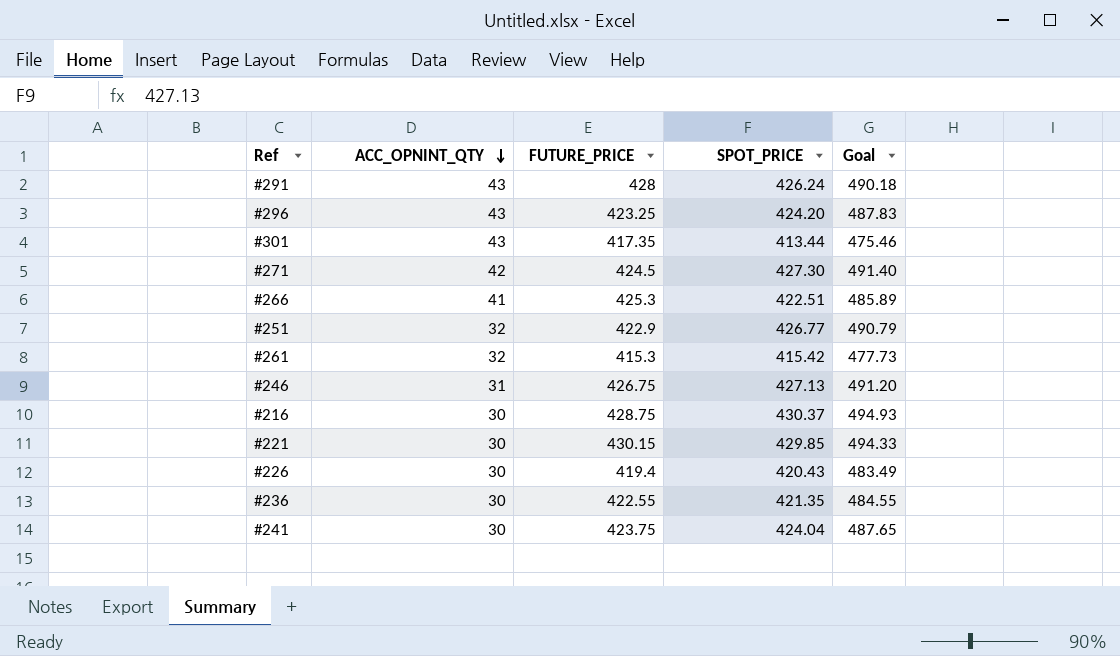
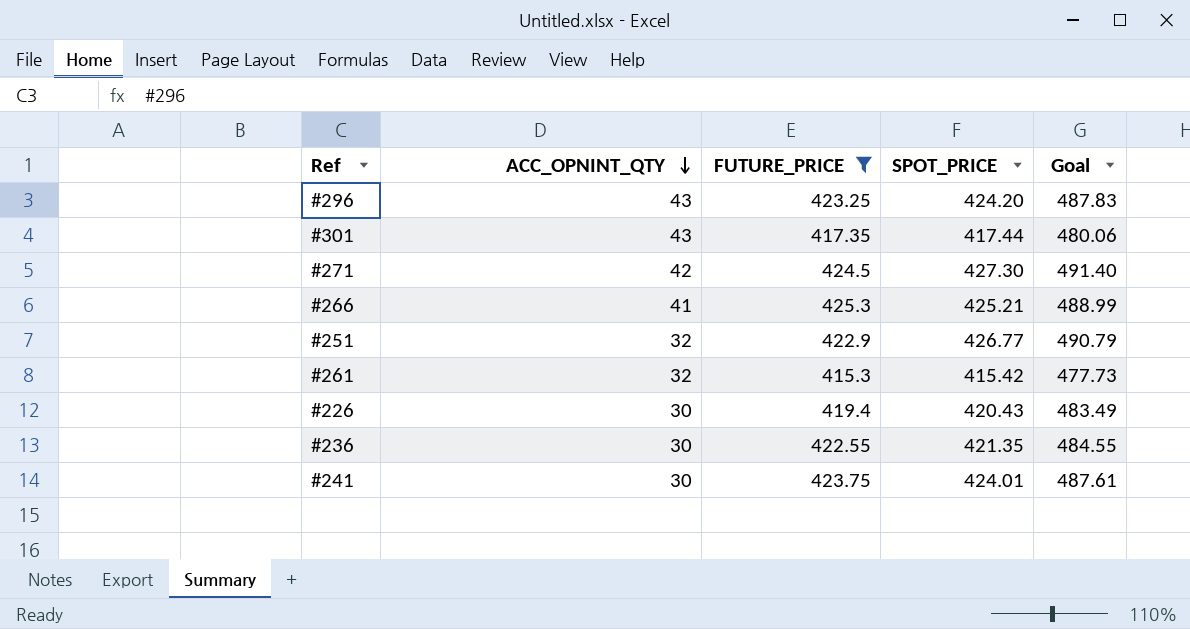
filter: none -> FUTURE_PRICE <= 425.3
#301 | SPOT_PRICE: 413.44 -> 417.44
#301 | Goal: 475.46 -> 480.06
#266 | SPOT_PRICE: 422.51 -> 425.21
#266 | Goal: 485.89 -> 488.99
#241 | SPOT_PRICE: 424.04 -> 424.01
#241 | Goal: 487.65 -> 487.61

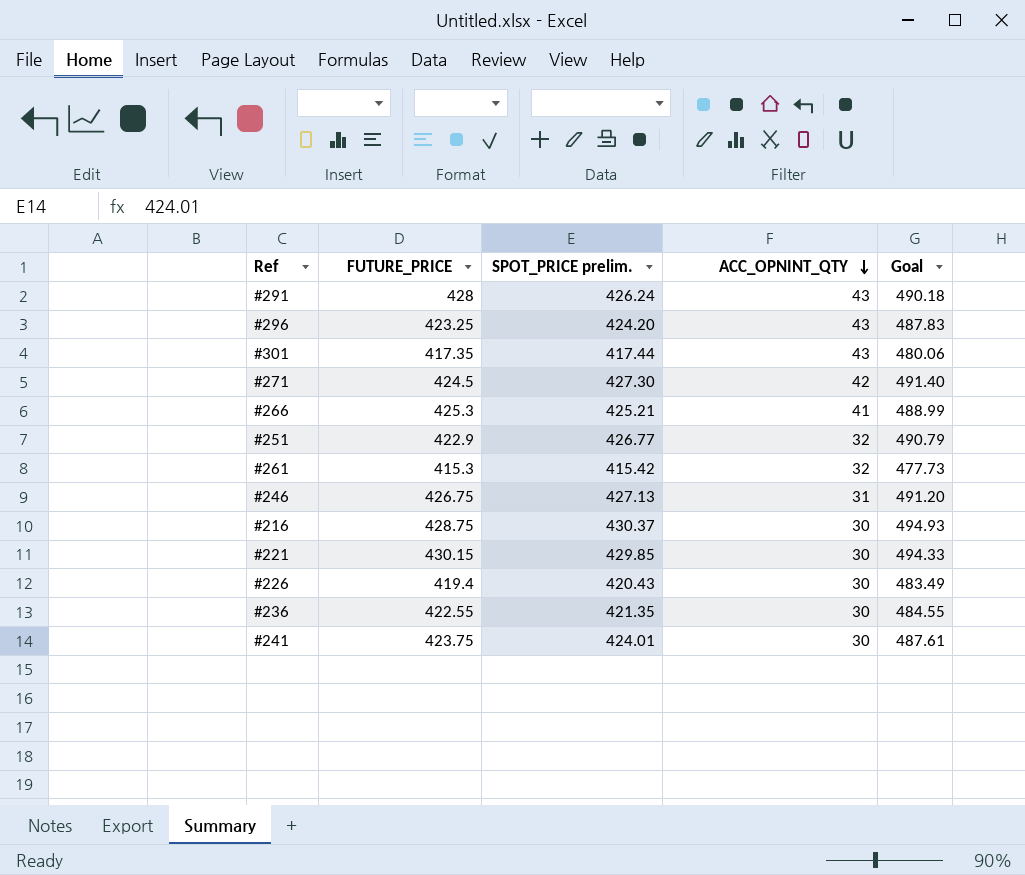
filter: FUTURE_PRICE <= 425.3 -> none
column name: SPOT_PRICE -> SPOT_PRICE prelim.
column ACC_OPNINT_QTY | position: 2 -> 4

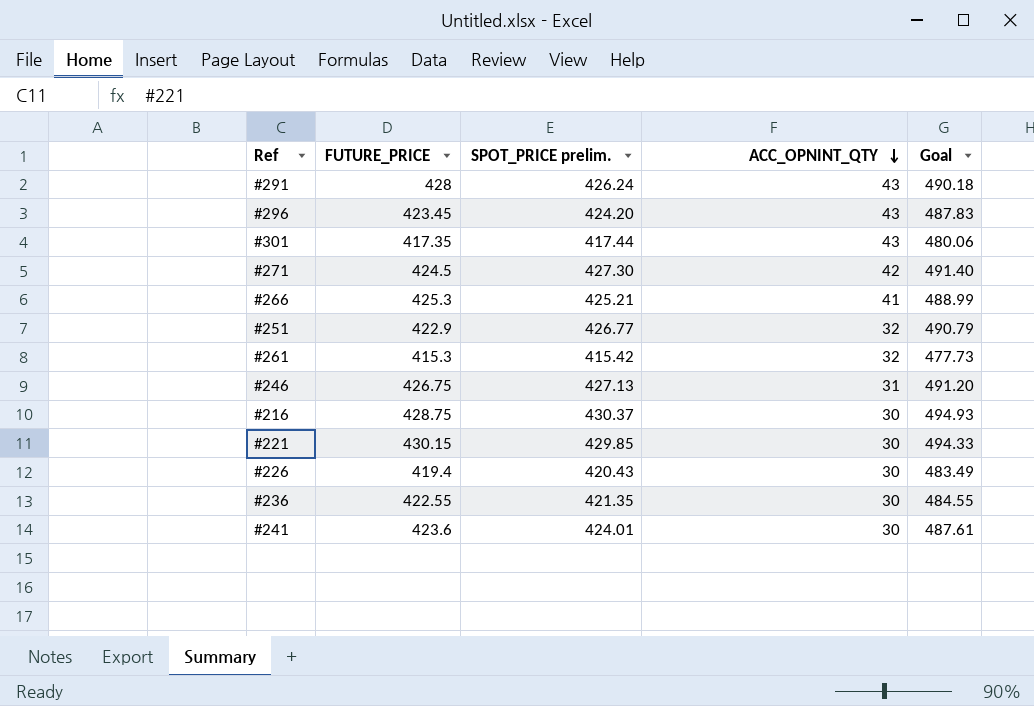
#296 | FUTURE_PRICE: 423.25 -> 423.45
#241 | FUTURE_PRICE: 423.75 -> 423.6

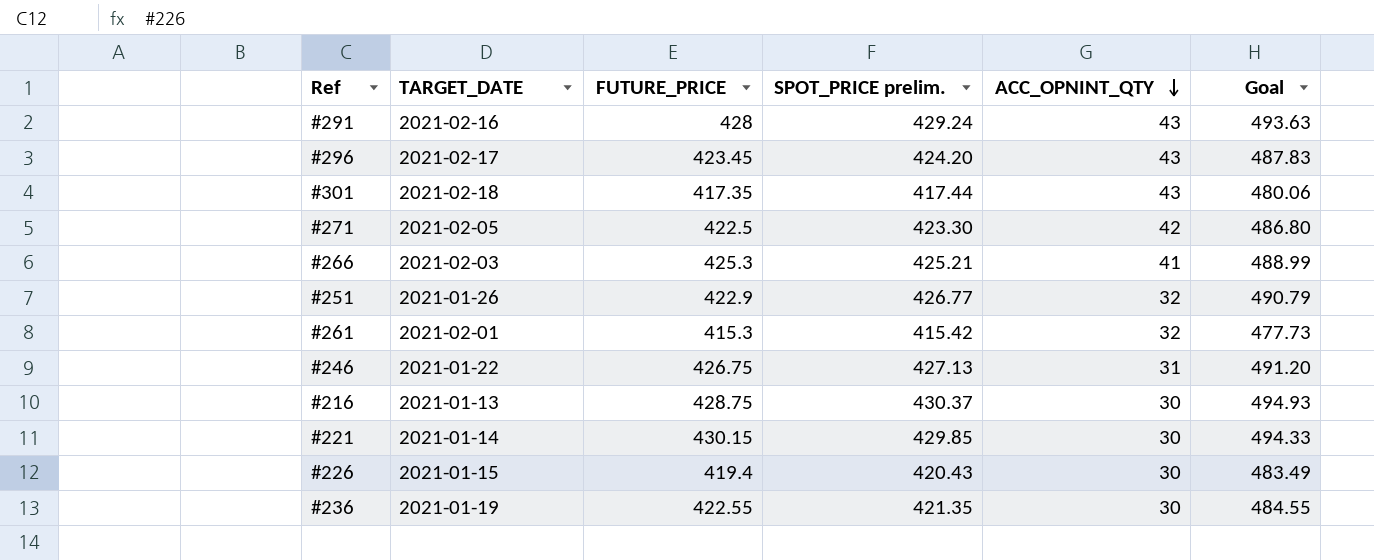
column TARGET_DATE | position: none -> 2
row #241: 423.6 | 424.01 | 30 | 487.61 -> none
#291 | SPOT_PRICE prelim.: 426.24 -> 429.24
#291 | Goal: 490.18 -> 493.63
#271 | FUTURE_PRICE: 424.5 -> 422.5
#271 | SPOT_PRICE prelim.: 427.30 -> 423.30
#271 | Goal: 491.40 -> 486.80

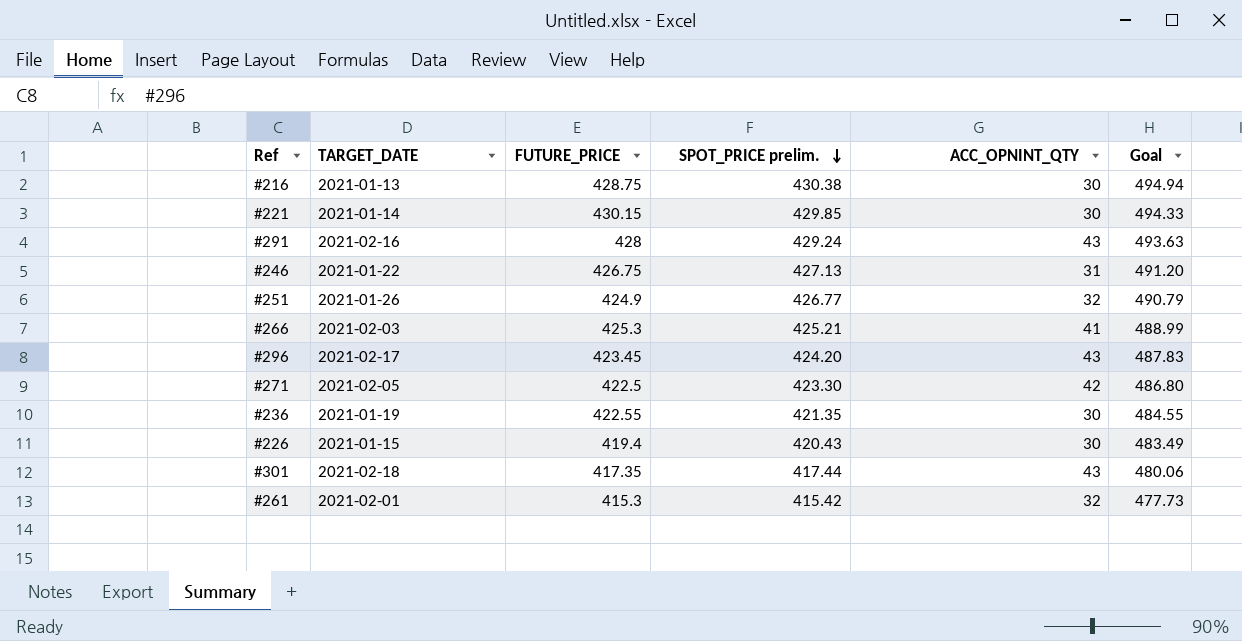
row order: ACC_OPNINT_QTY descending -> SPOT_PRICE prelim. descending
#216 | SPOT_PRICE prelim.: 430.37 -> 430.38
#216 | Goal: 494.93 -> 494.94
#251 | FUTURE_PRICE: 422.9 -> 424.9

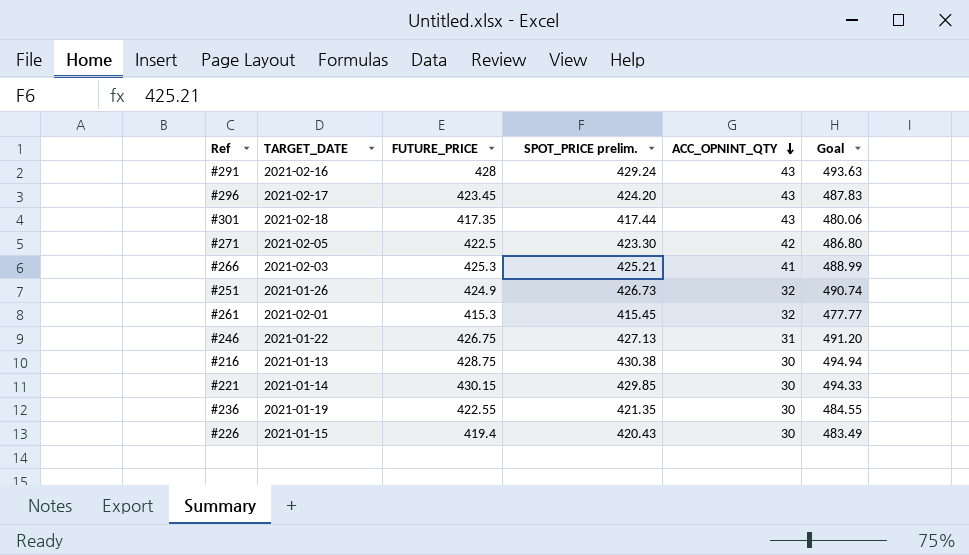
row order: SPOT_PRICE prelim. descending -> ACC_OPNINT_QTY descending
#251 | SPOT_PRICE prelim.: 426.77 -> 426.73
#251 | Goal: 490.79 -> 490.74
#261 | SPOT_PRICE prelim.: 415.42 -> 415.45
#261 | Goal: 477.73 -> 477.77

